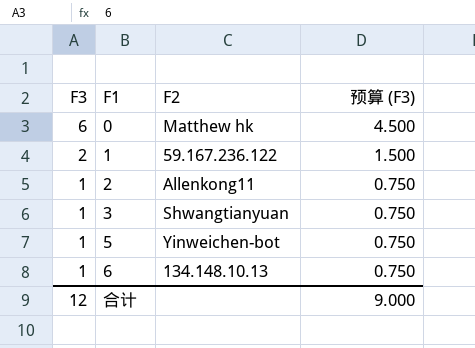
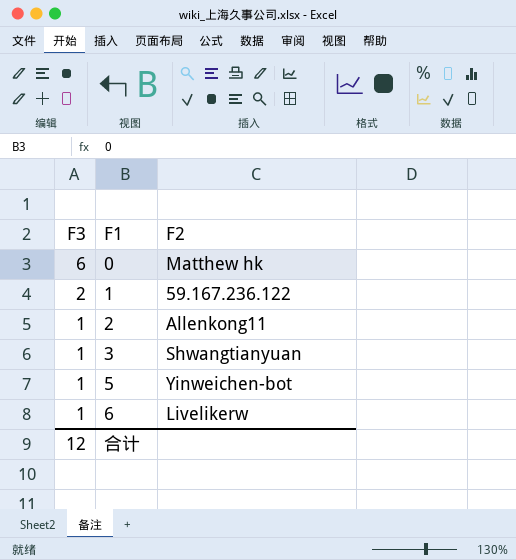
column 预算 (F3) | formula: [F3] * 0.75 -> none
6 | F2: 134.148.10.13 -> Livelikerw

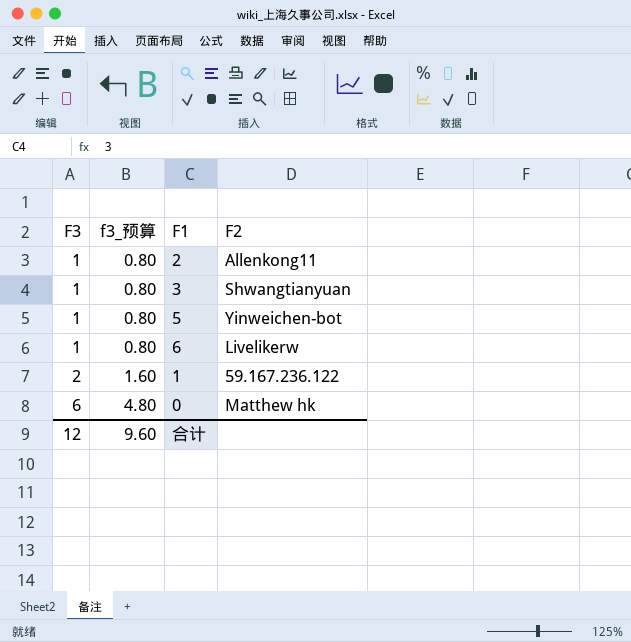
row order: F3 descending -> F3 ascending
column f3_预算 | formula: none -> [F3] * 0.8

